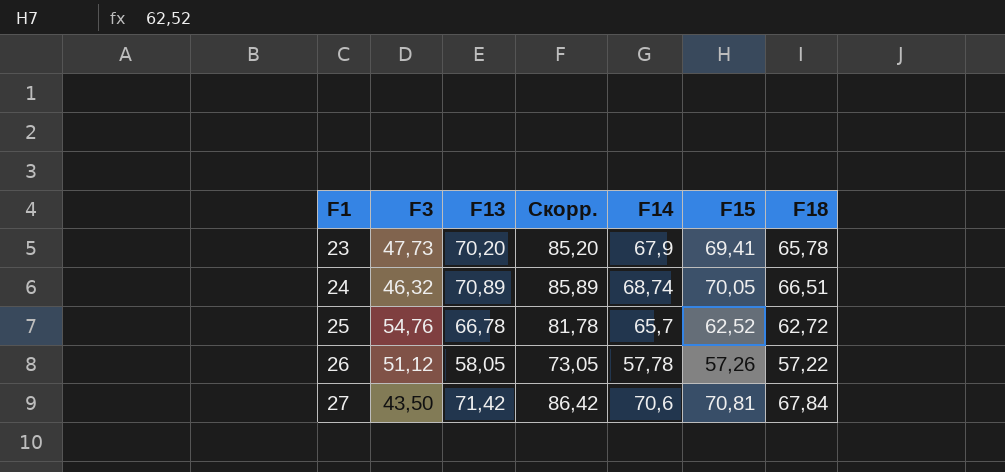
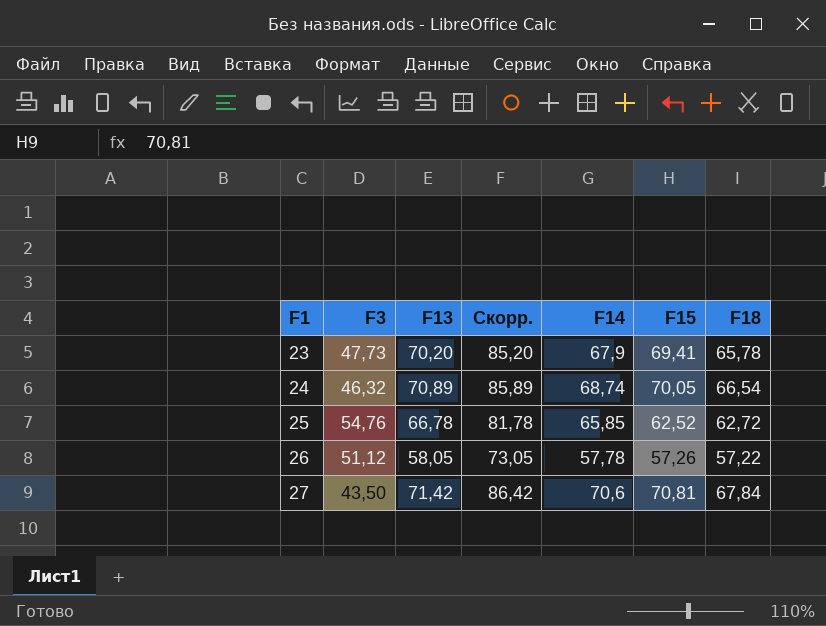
24 | F18: 66,51 -> 66,54
25 | F14: 65,7 -> 65,85

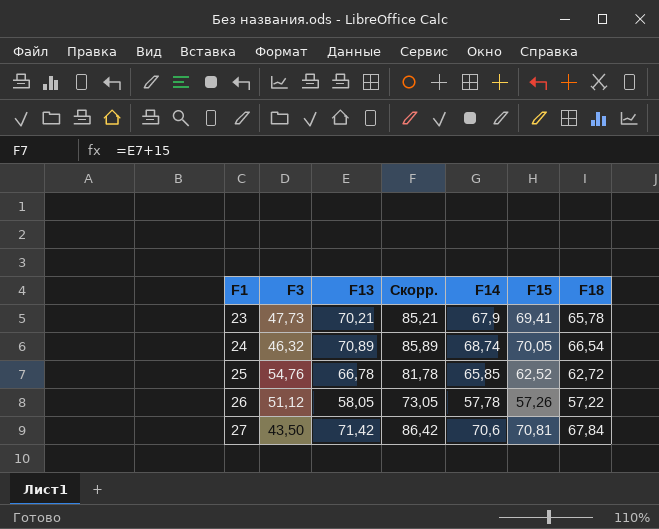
23 | F13: 70,20 -> 70,21
23 | Скорр.: 85,20 -> 85,21

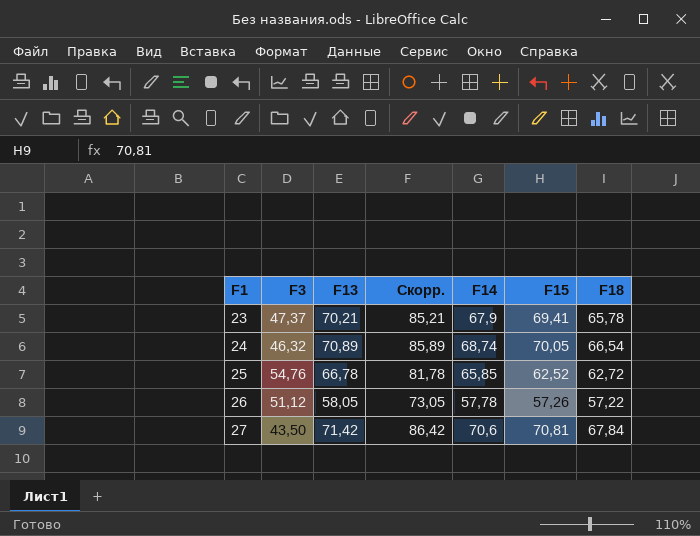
23 | F3: 47,73 -> 47,37

